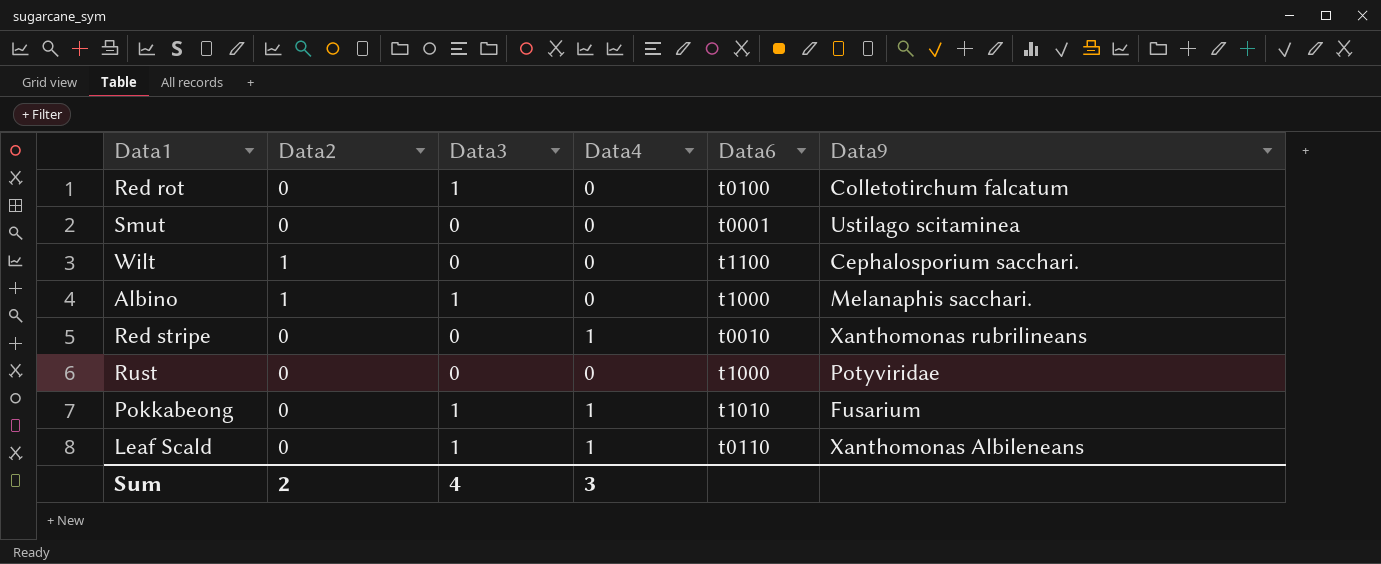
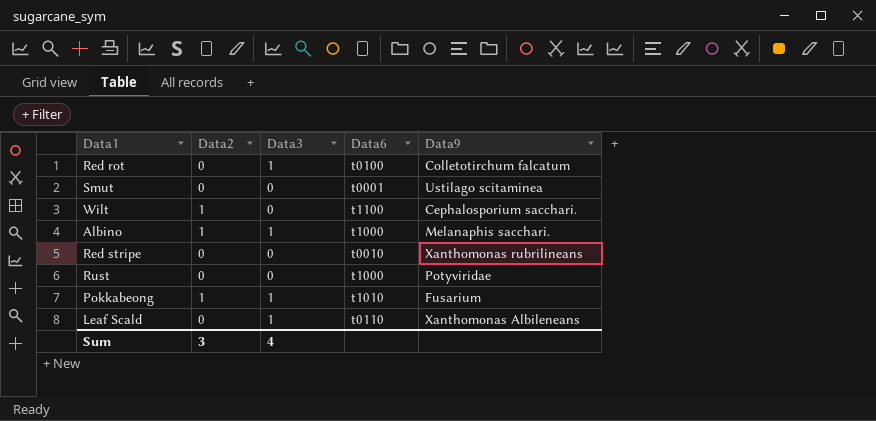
column Data4 | position: 4 -> none
Pokkabeong | Data2: 0 -> 1
Sum | Data2: 2 -> 3

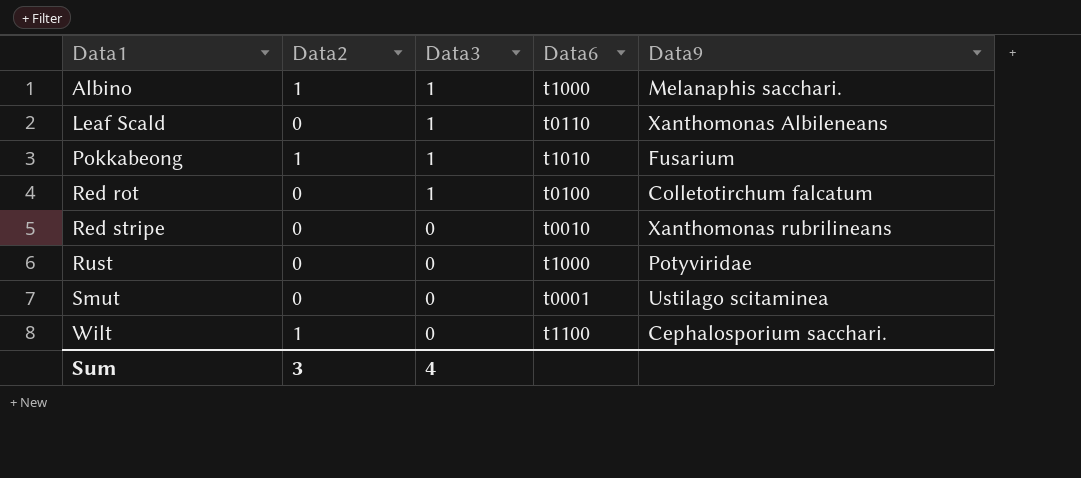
row order: none -> Data1 ascending

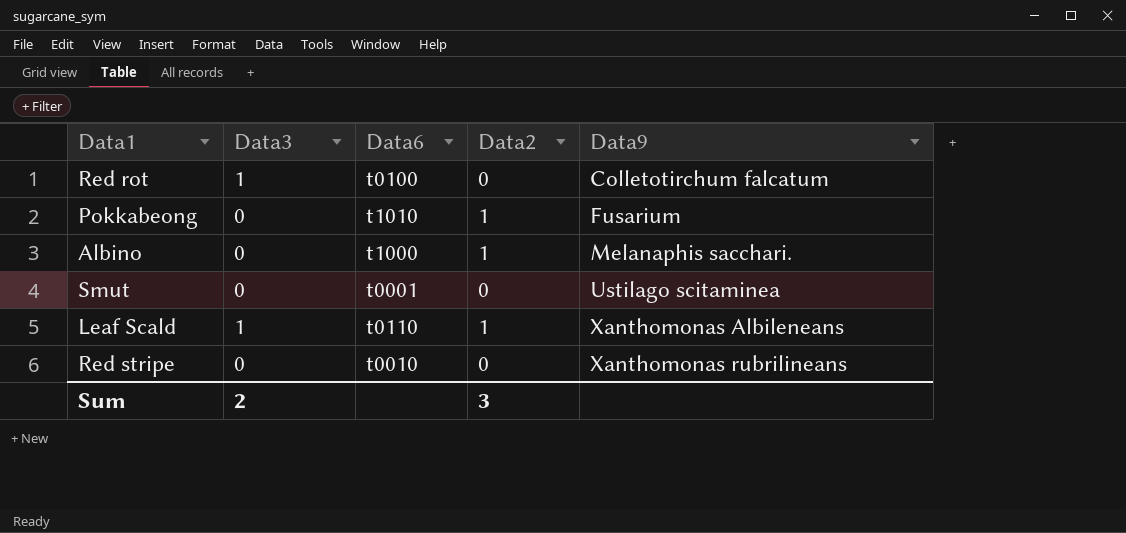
row order: Data1 ascending -> Data9 ascending
column Data2 | position: 2 -> 4
row Rust: 0 | 0 | t1000 | Potyviridae -> none
row Wilt: 1 | 0 | t1100 | Cephalosporium sacchari. -> none
Pokkabeong | Data3: 1 -> 0
Albino | Data3: 1 -> 0
Leaf Scald | Data2: 0 -> 1
Sum | Data3: 4 -> 2

